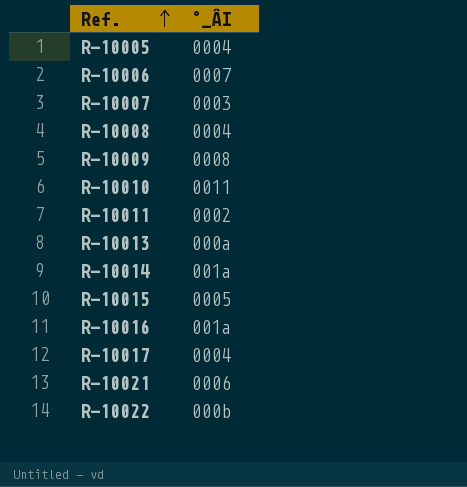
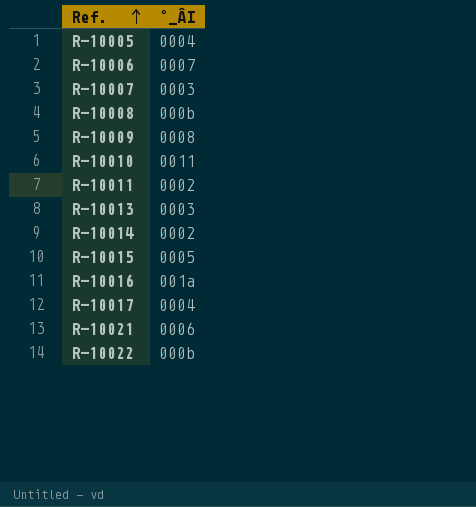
R-10008 | °_ÂI: 0004 -> 000b
R-10013 | °_ÂI: 000a -> 0003
R-10014 | °_ÂI: 001a -> 0002

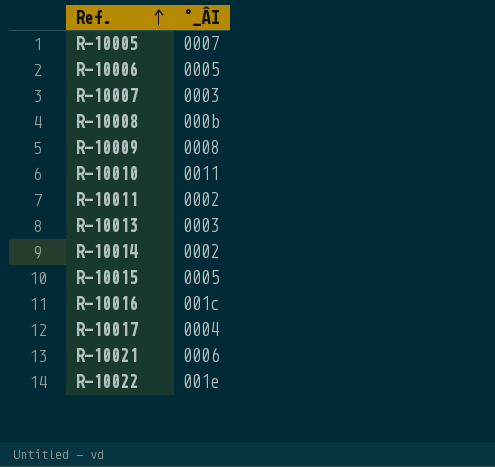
R-10005 | °_ÂI: 0004 -> 0007
R-10006 | °_ÂI: 0007 -> 0005
R-10016 | °_ÂI: 001a -> 001c
R-10022 | °_ÂI: 000b -> 001e

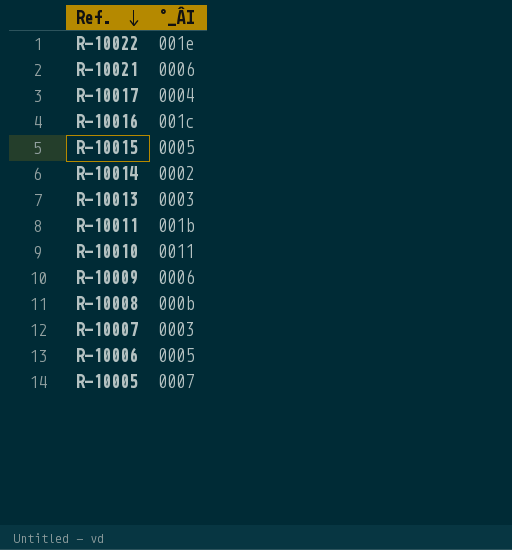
row order: Ref. ascending -> Ref. descending
R-10011 | °_ÂI: 0002 -> 001b
R-10009 | °_ÂI: 0008 -> 0006

